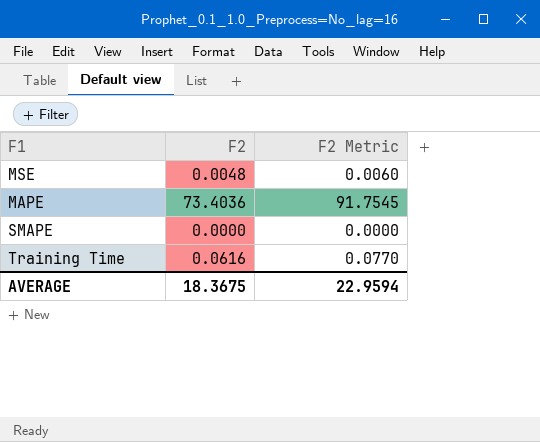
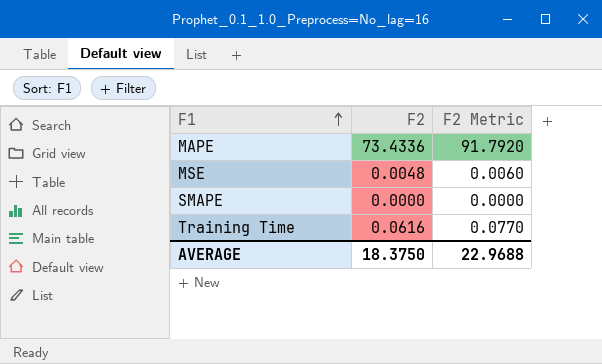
row order: none -> F1 ascending
MAPE | F2: 73.4036 -> 73.4336
MAPE | F2 Metric: 91.7545 -> 91.7920
AVERAGE | F2: 18.3675 -> 18.3750
AVERAGE | F2 Metric: 22.9594 -> 22.9688

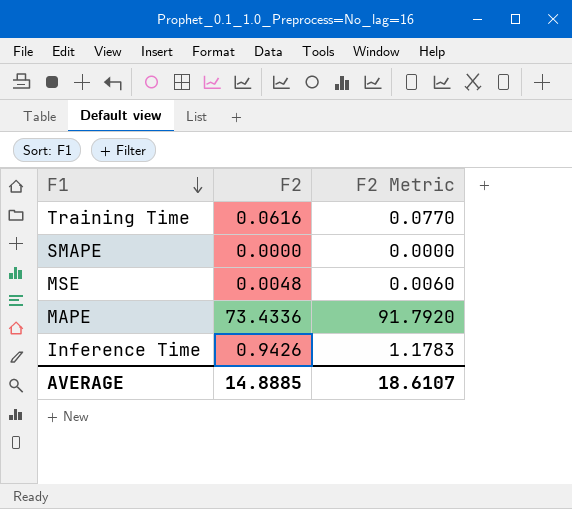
row order: F1 ascending -> F1 descending
row Inference Time: none -> 0.9426 | 1.1783
AVERAGE | F2: 18.3750 -> 14.8885
AVERAGE | F2 Metric: 22.9688 -> 18.6107

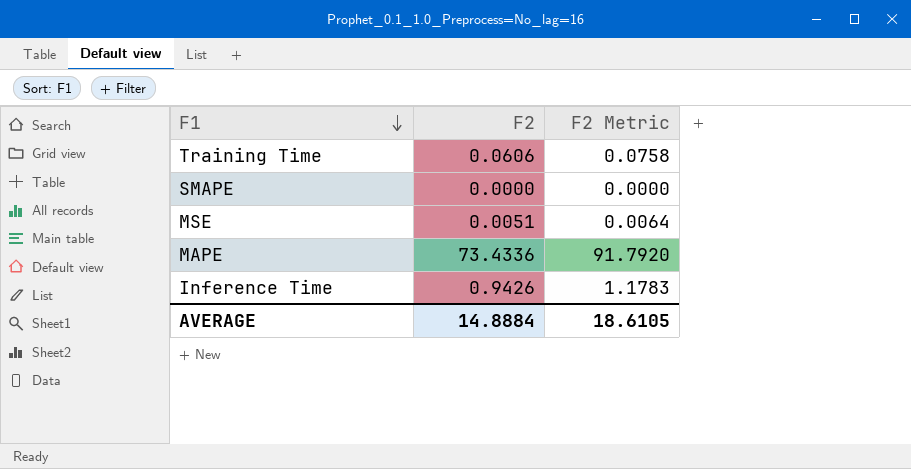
Training Time | F2: 0.0616 -> 0.0606
Training Time | F2 Metric: 0.0770 -> 0.0758
MSE | F2: 0.0048 -> 0.0051
MSE | F2 Metric: 0.0060 -> 0.0064
AVERAGE | F2: 14.8885 -> 14.8884
AVERAGE | F2 Metric: 18.6107 -> 18.6105

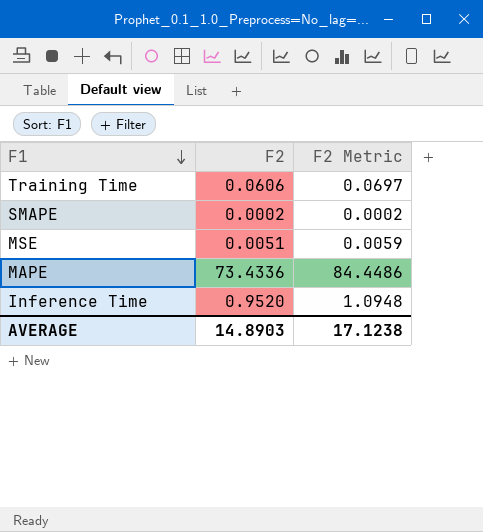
column F2 Metric | formula: [F2] * 1.25 -> [F2] * 1.15
SMAPE | F2: 0.0000 -> 0.0002
Inference Time | F2: 0.9426 -> 0.9520
AVERAGE | F2: 14.8884 -> 14.8903
AVERAGE | F2 Metric: 18.6105 -> 17.1238

